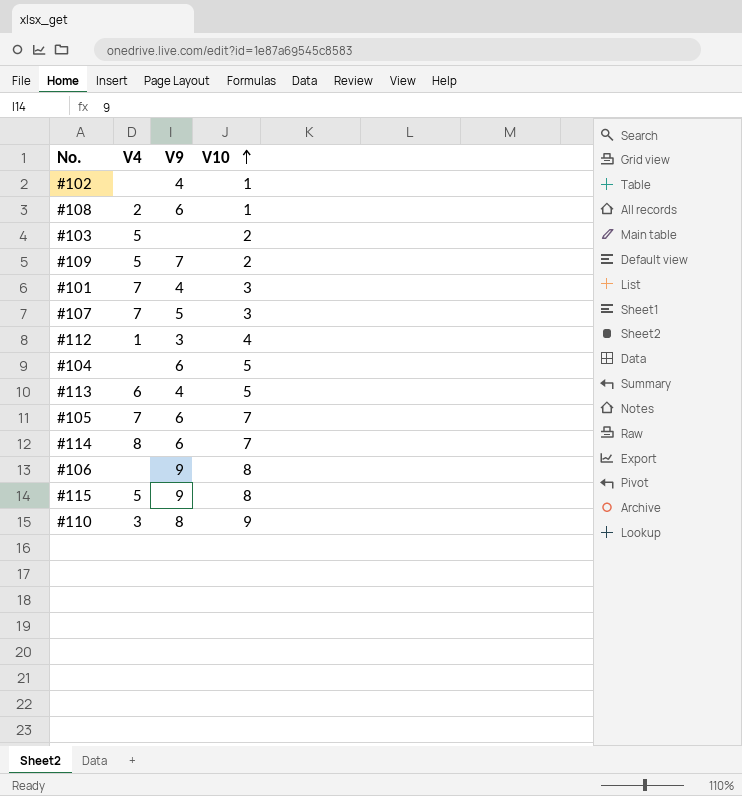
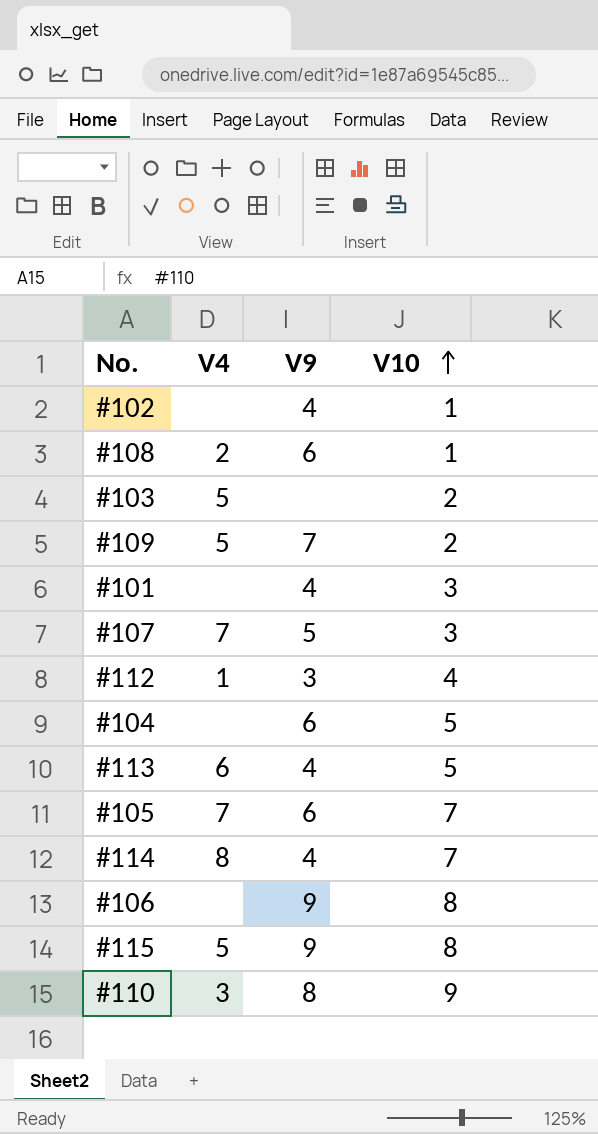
#101 | V4: 7 -> none
#114 | V9: 6 -> 4

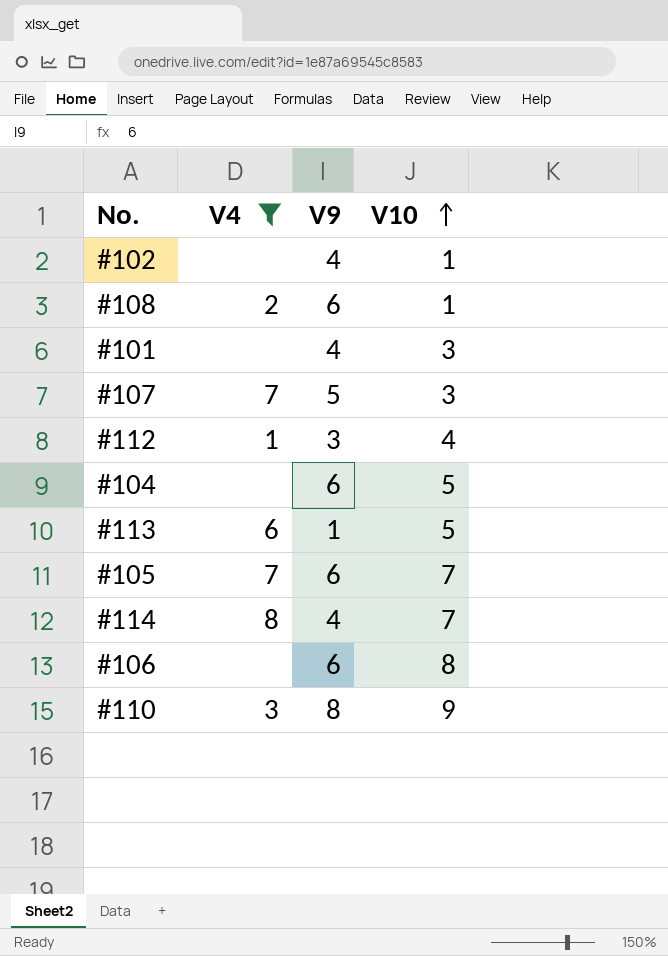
filter: none -> V4 != 5
#113 | V9: 4 -> 1
#106 | V9: 9 -> 6

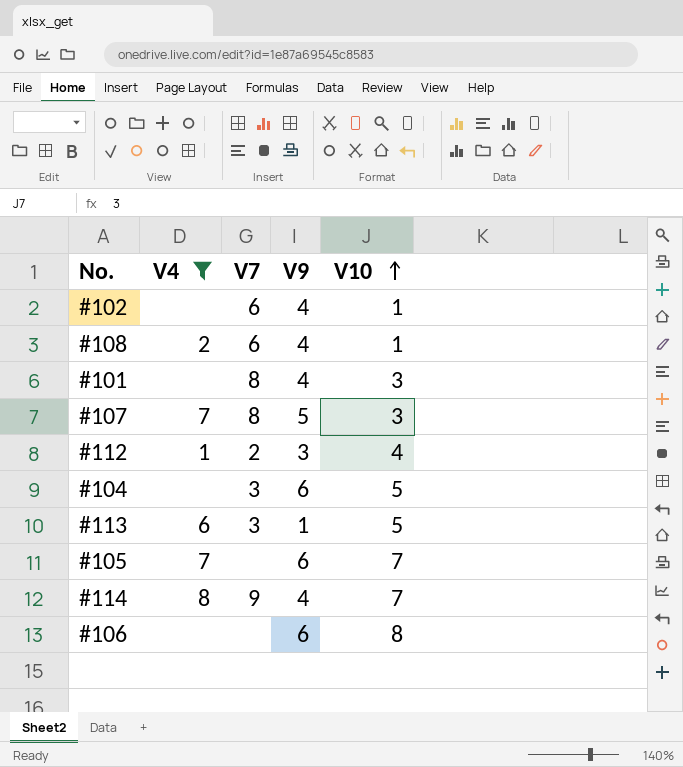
column V7 | position: none -> 3
row #110: 3 | 8 | 9 -> none
#108 | V9: 6 -> 4

